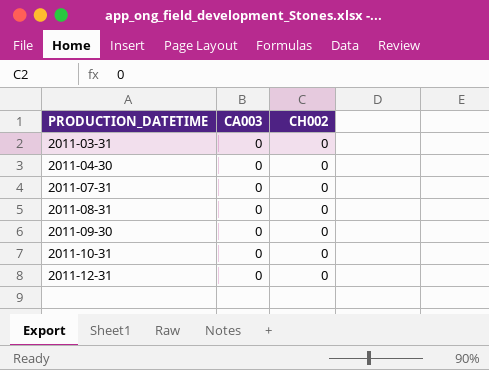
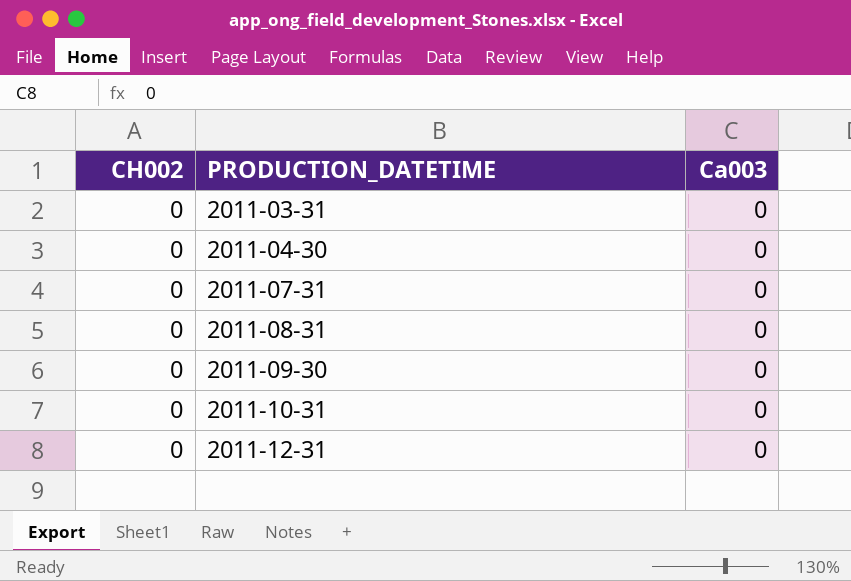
column CH002 | position: 3 -> 1
column name: CA003 -> Ca003

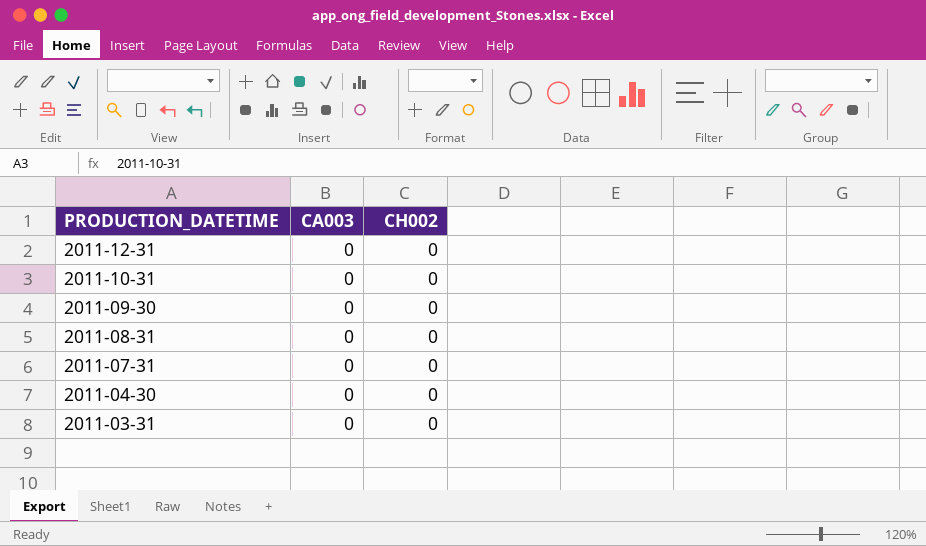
row order: PRODUCTION_DATETIME ascending -> PRODUCTION_DATETIME descending
column name: Ca003 -> CA003
column CH002 | position: 1 -> 3

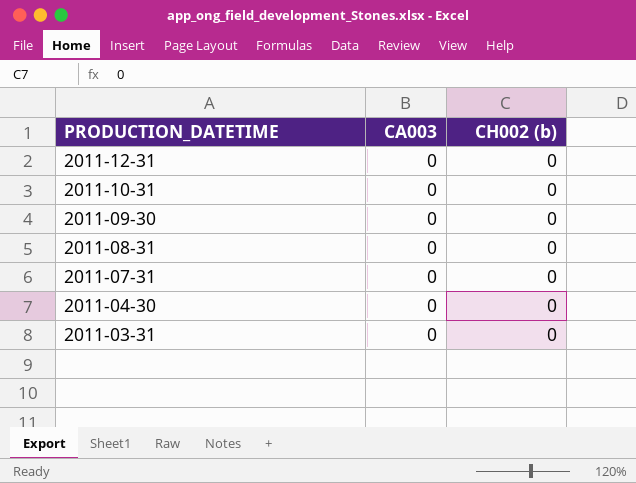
column name: CH002 -> CH002 (b)

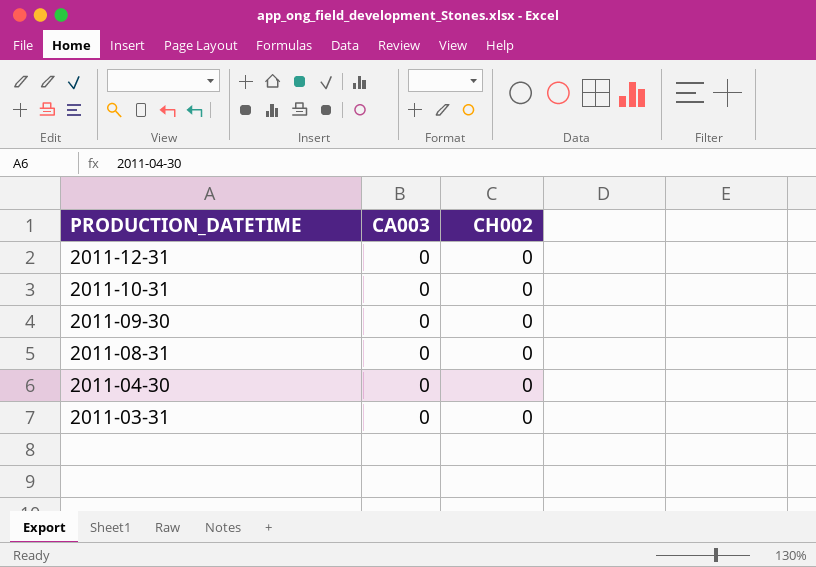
column name: CH002 (b) -> CH002
row 2011-07-31: 0 | 0 -> none

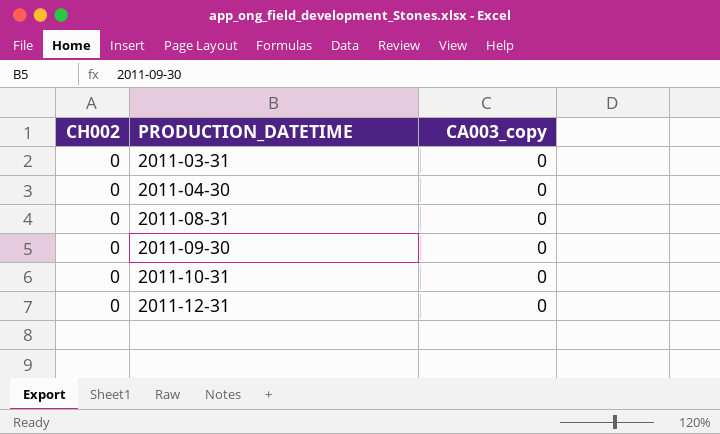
row order: PRODUCTION_DATETIME descending -> PRODUCTION_DATETIME ascending
column CH002 | position: 3 -> 1
column name: CA003 -> CA003_copy

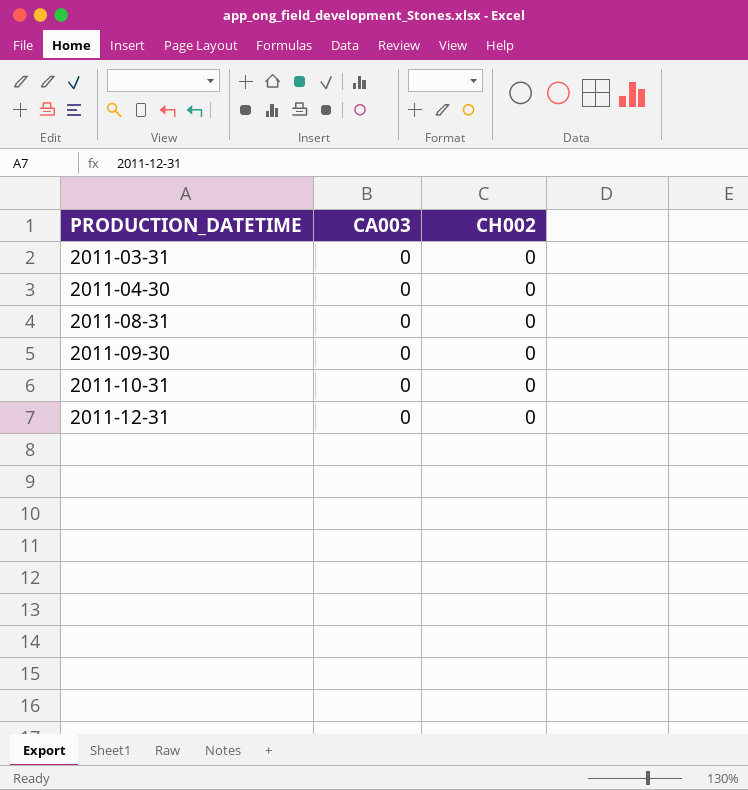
column name: CA003_copy -> CA003
column CH002 | position: 1 -> 3

